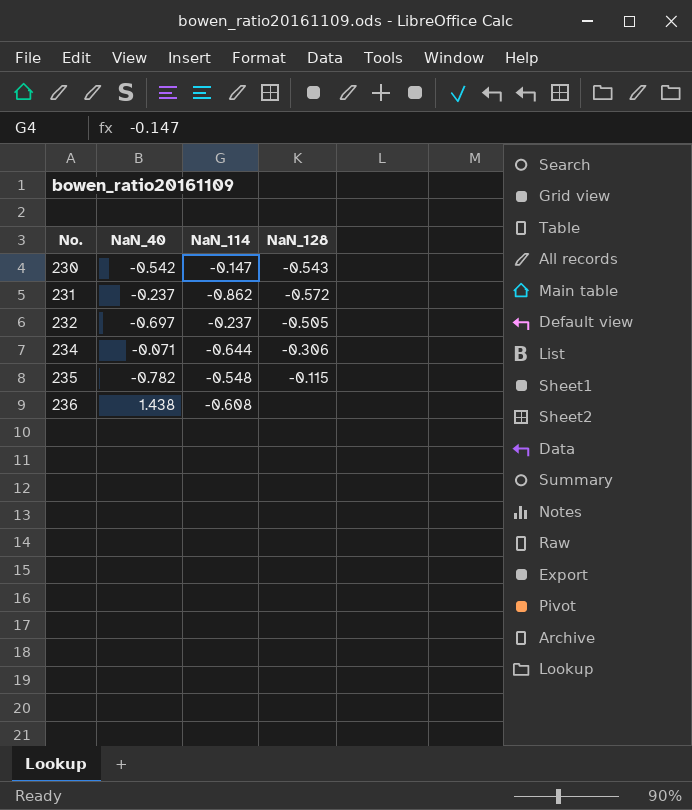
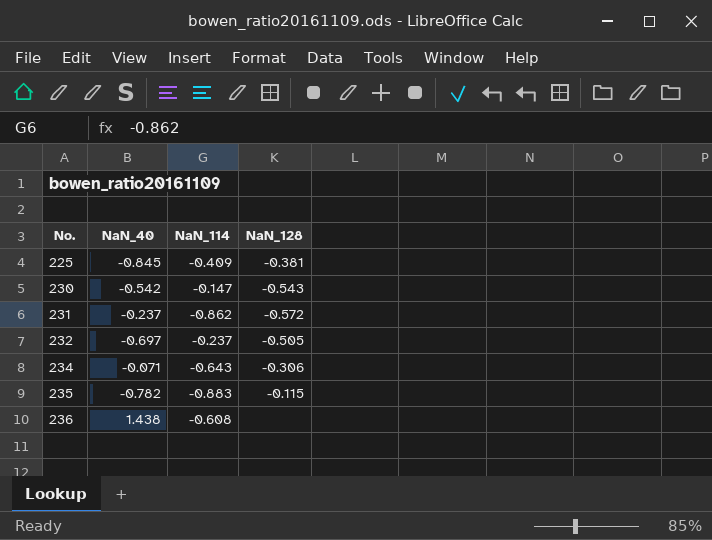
row 225: none -> -0.845 | -0.409 | -0.381
234 | NaN_114: -0.644 -> -0.643
235 | NaN_114: -0.548 -> -0.883

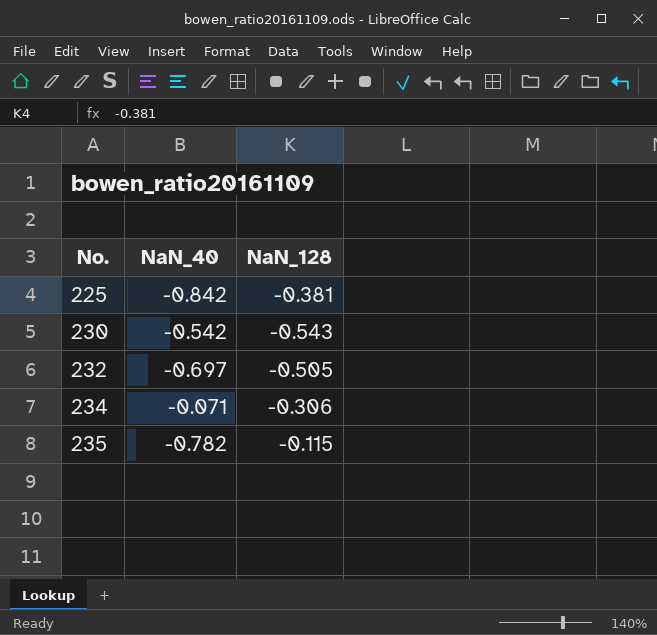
column NaN_114 | position: 3 -> none
row 231: -0.237 | -0.862 | -0.572 -> none
row 236: 1.438 | -0.608 | none -> none
225 | NaN_40: -0.845 -> -0.842

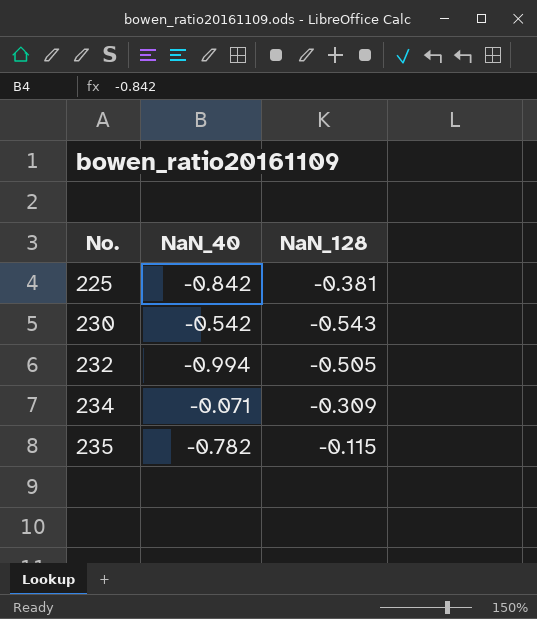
232 | NaN_40: -0.697 -> -0.994
234 | NaN_128: -0.306 -> -0.309

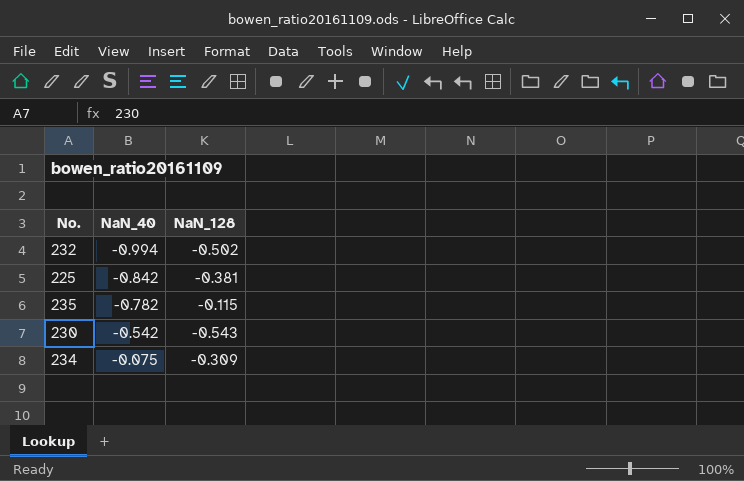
row order: No. ascending -> NaN_40 ascending
232 | NaN_128: -0.505 -> -0.502
234 | NaN_40: -0.071 -> -0.075

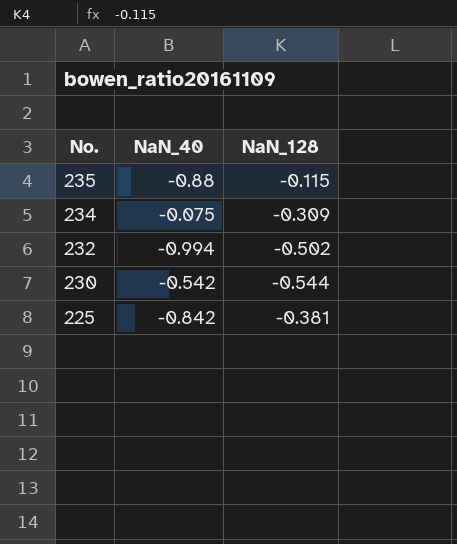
row order: NaN_40 ascending -> No. descending
235 | NaN_40: -0.782 -> -0.88
230 | NaN_128: -0.543 -> -0.544

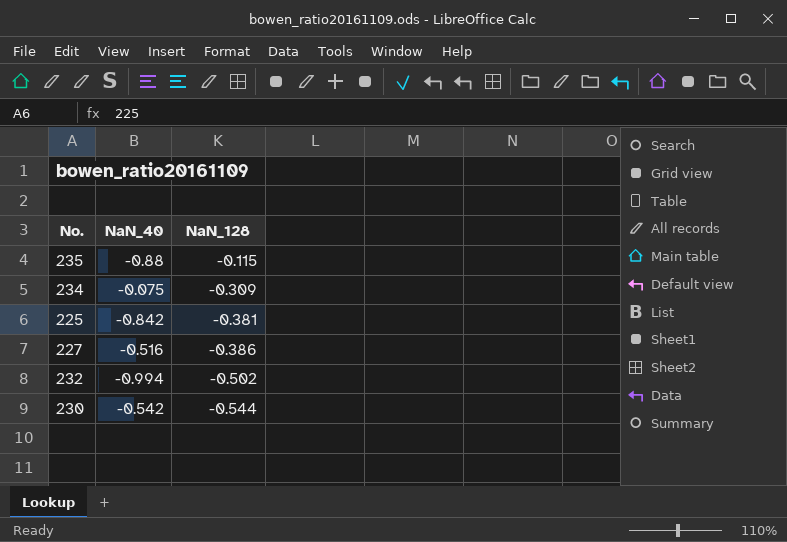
row order: No. descending -> NaN_128 descending
row 227: none -> -0.516 | -0.386

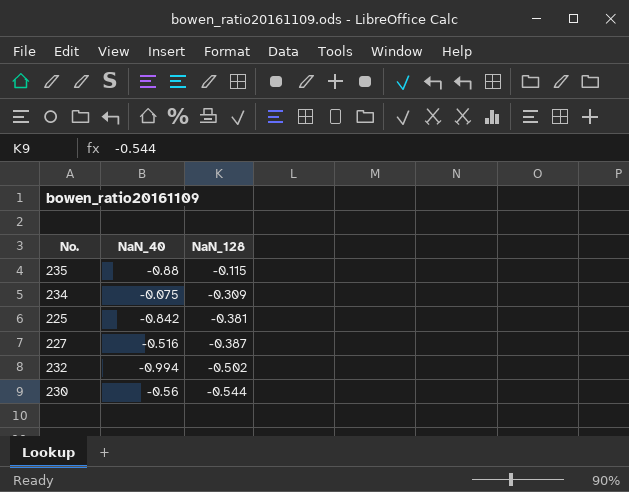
227 | NaN_128: -0.386 -> -0.387
230 | NaN_40: -0.542 -> -0.56

